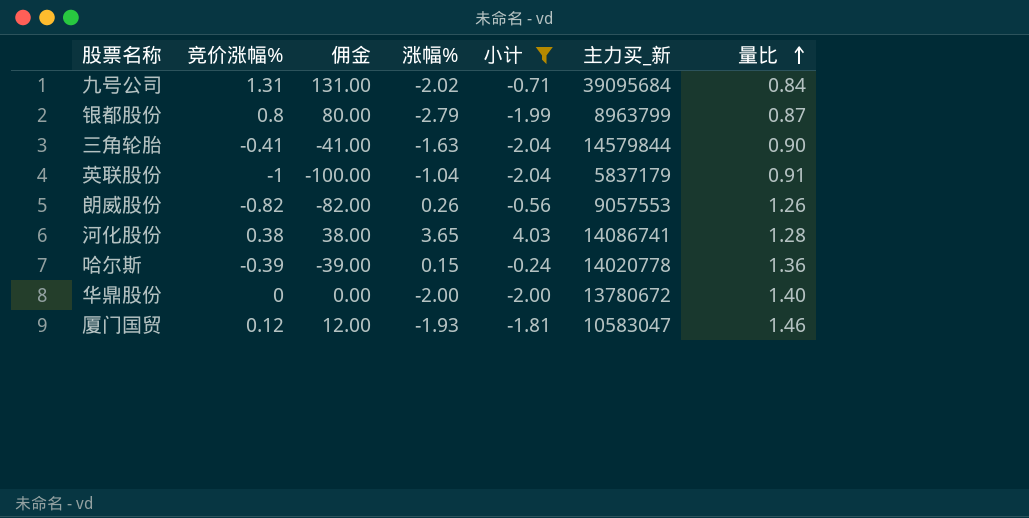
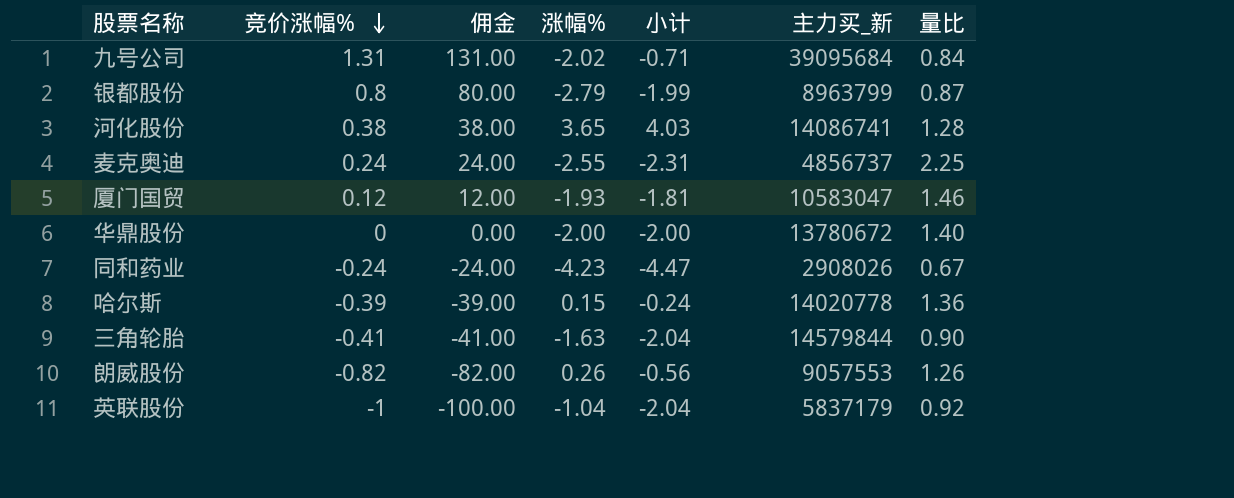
filter: 小计 >= -2.04 -> none
row order: 量比 ascending -> 竞价涨幅% descending
英联股份 | 量比: 0.91 -> 0.92

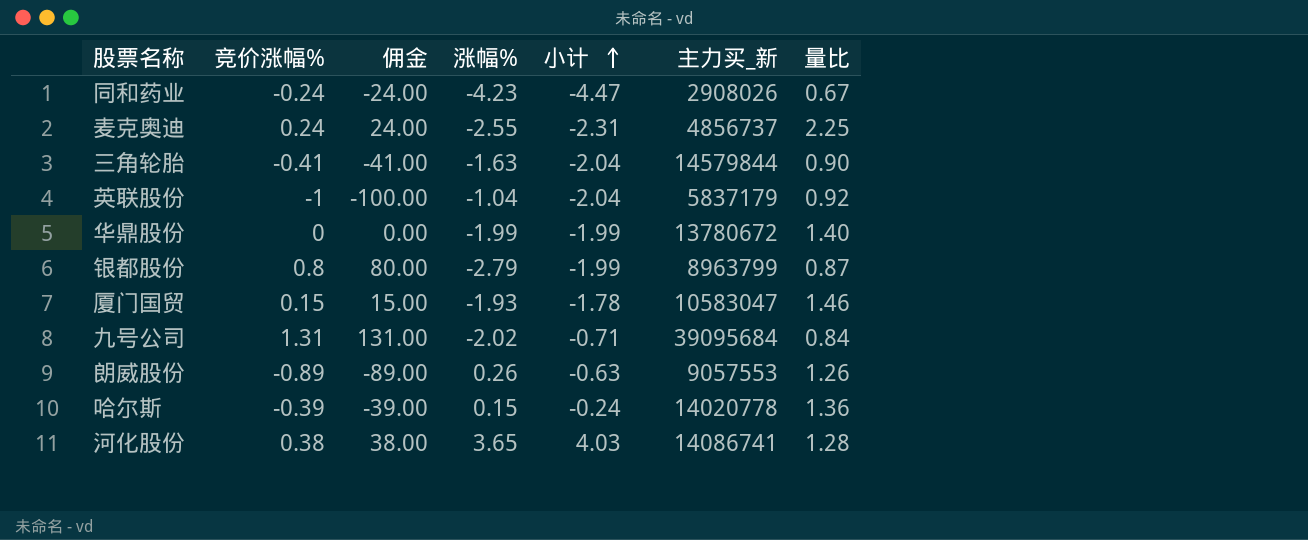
row order: 竞价涨幅% descending -> 小计 ascending
华鼎股份 | 涨幅%: -2.00 -> -1.99
华鼎股份 | 小计: -2.00 -> -1.99
厦门国贸 | 竞价涨幅%: 0.12 -> 0.15
厦门国贸 | 佣金: 12.00 -> 15.00
厦门国贸 | 小计: -1.81 -> -1.78
朗威股份 | 竞价涨幅%: -0.82 -> -0.89
朗威股份 | 佣金: -82.00 -> -89.00
朗威股份 | 小计: -0.56 -> -0.63

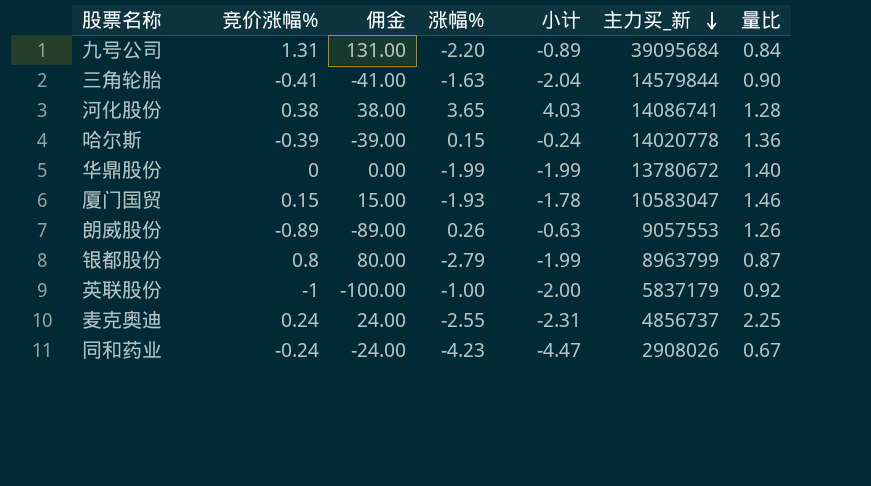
row order: 小计 ascending -> 主力买_新 descending
九号公司 | 涨幅%: -2.02 -> -2.20
九号公司 | 小计: -0.71 -> -0.89
英联股份 | 涨幅%: -1.04 -> -1.00
英联股份 | 小计: -2.04 -> -2.00

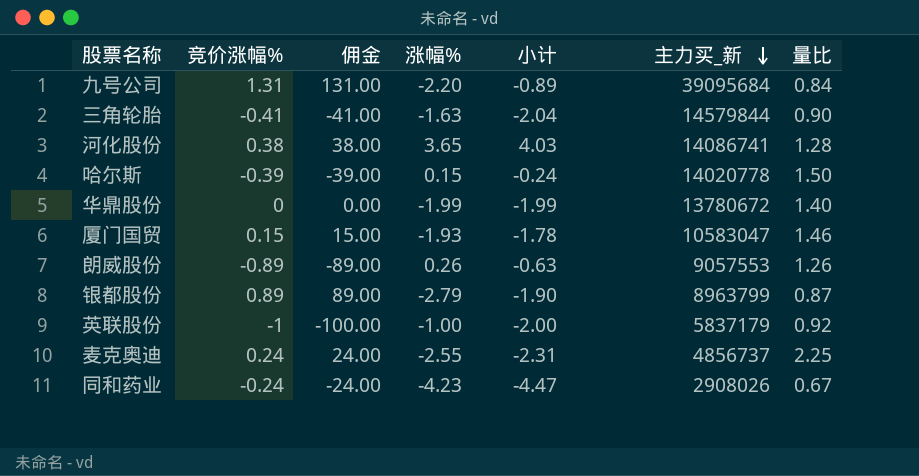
哈尔斯 | 量比: 1.36 -> 1.50
银都股份 | 竞价涨幅%: 0.8 -> 0.89
银都股份 | 佣金: 80.00 -> 89.00
银都股份 | 小计: -1.99 -> -1.90

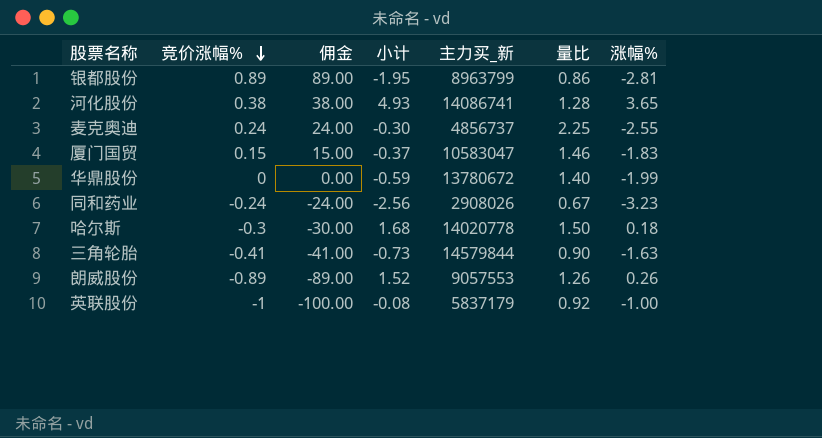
row order: 主力买_新 descending -> 竞价涨幅% descending
column 小计 | formula: [竞价涨幅%] + [涨幅%] -> [量比] + [涨幅%]
column 涨幅% | position: 4 -> 7
row 九号公司: 1.31 | 131.00 | -2.20 | -0.89 | 39095684 | 0.84 -> none
银都股份 | 量比: 0.87 -> 0.86
银都股份 | 涨幅%: -2.79 -> -2.81
厦门国贸 | 涨幅%: -1.93 -> -1.83
同和药业 | 涨幅%: -4.23 -> -3.23
哈尔斯 | 竞价涨幅%: -0.39 -> -0.3
哈尔斯 | 佣金: -39.00 -> -30.00
哈尔斯 | 涨幅%: 0.15 -> 0.18

